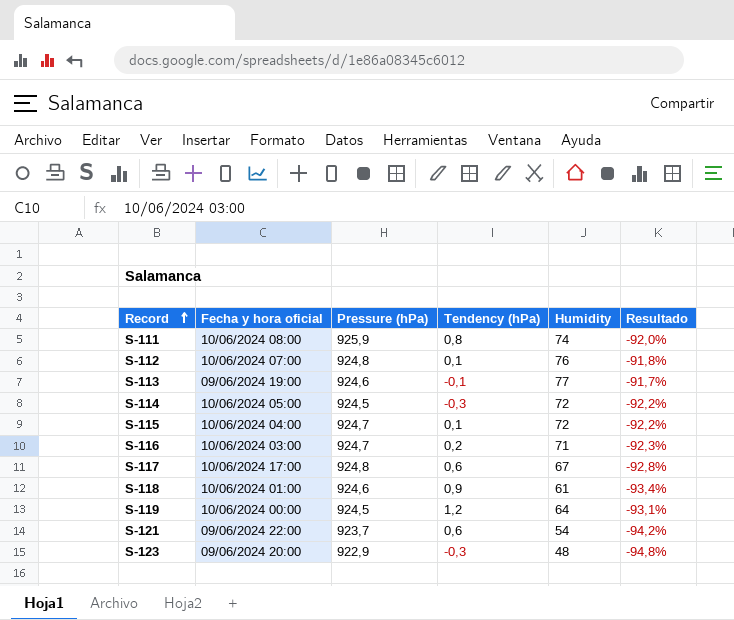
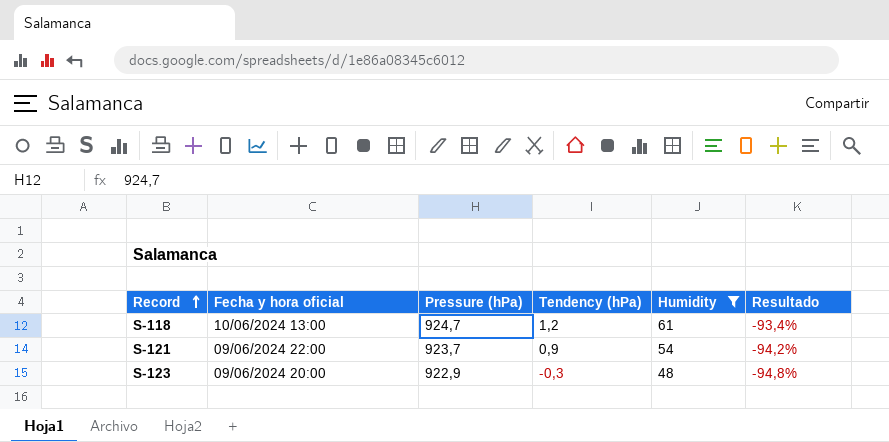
filter: none -> Humidity <= 61
S-118 | Fecha y hora oficial: 10/06/2024 01:00 -> 10/06/2024 13:00
S-118 | Pressure (hPa): 924,6 -> 924,7
S-118 | Tendency (hPa): 0,9 -> 1,2
S-121 | Tendency (hPa): 0,6 -> 0,9

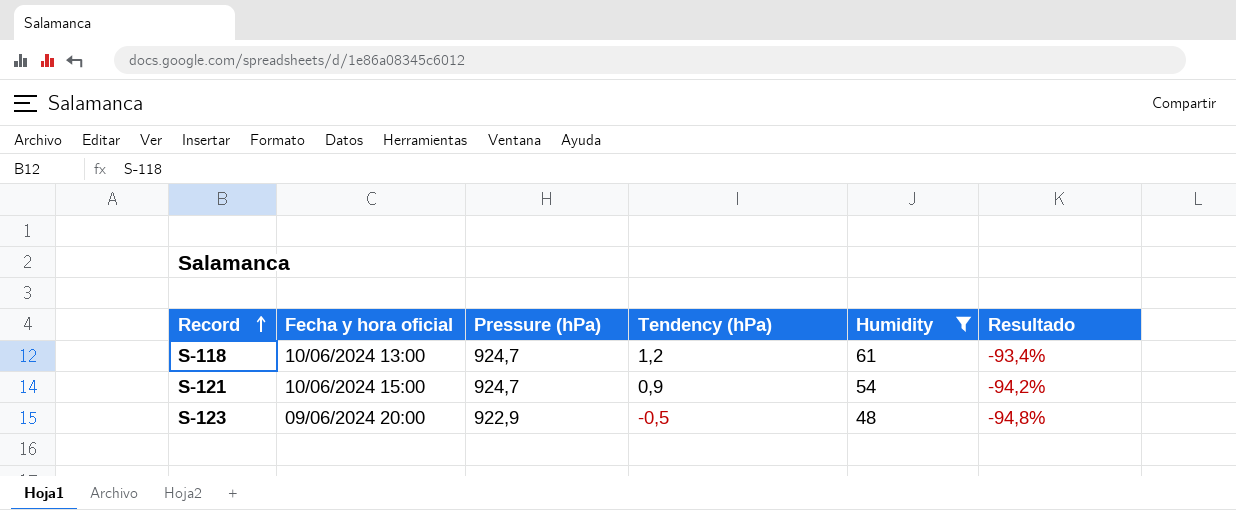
S-121 | Fecha y hora oficial: 09/06/2024 22:00 -> 10/06/2024 15:00
S-121 | Pressure (hPa): 923,7 -> 924,7
S-123 | Tendency (hPa): -0,3 -> -0,5

